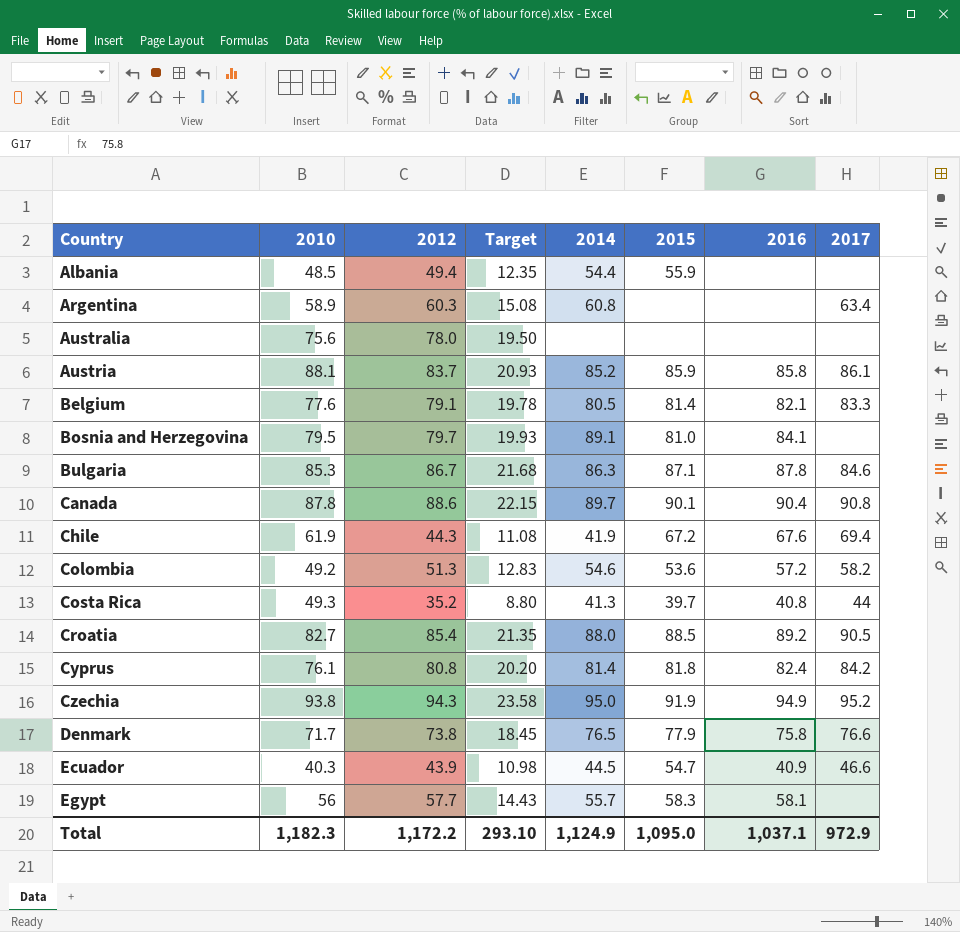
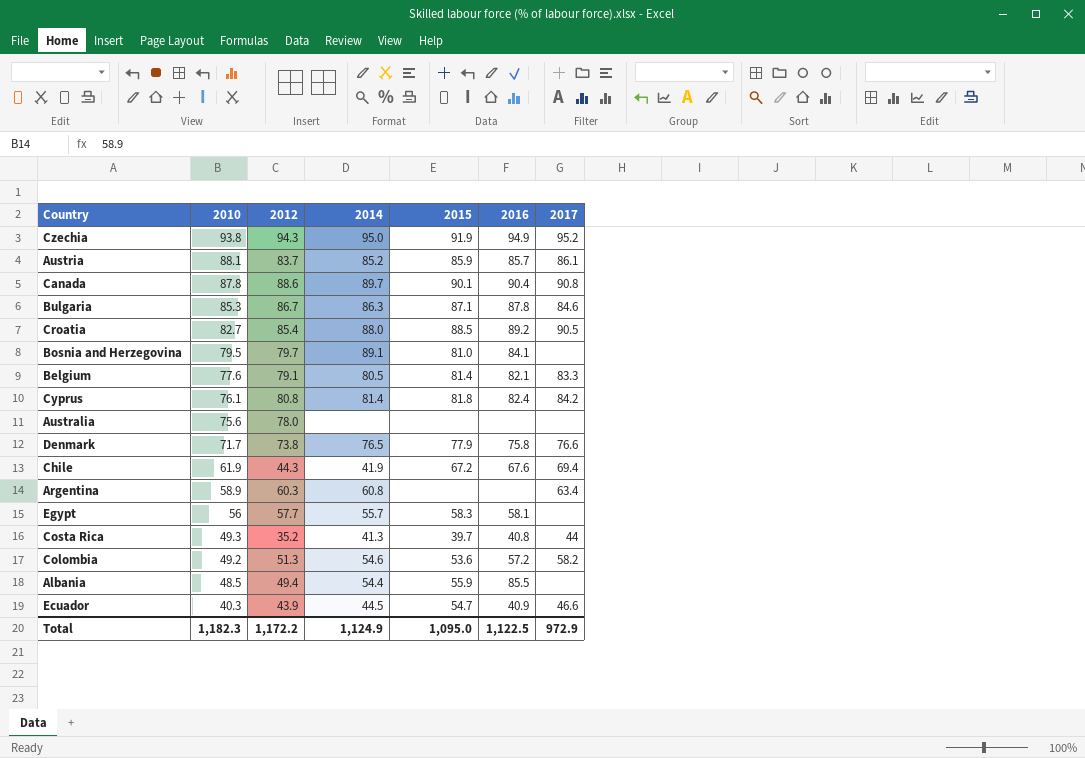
row order: Country ascending -> 2010 descending
column Target | formula: [2012] * 0.25 -> none
Austria | 2016: 85.8 -> 85.7
Albania | 2016: none -> 85.5
Total | 2016: 1,037.1 -> 1,122.5

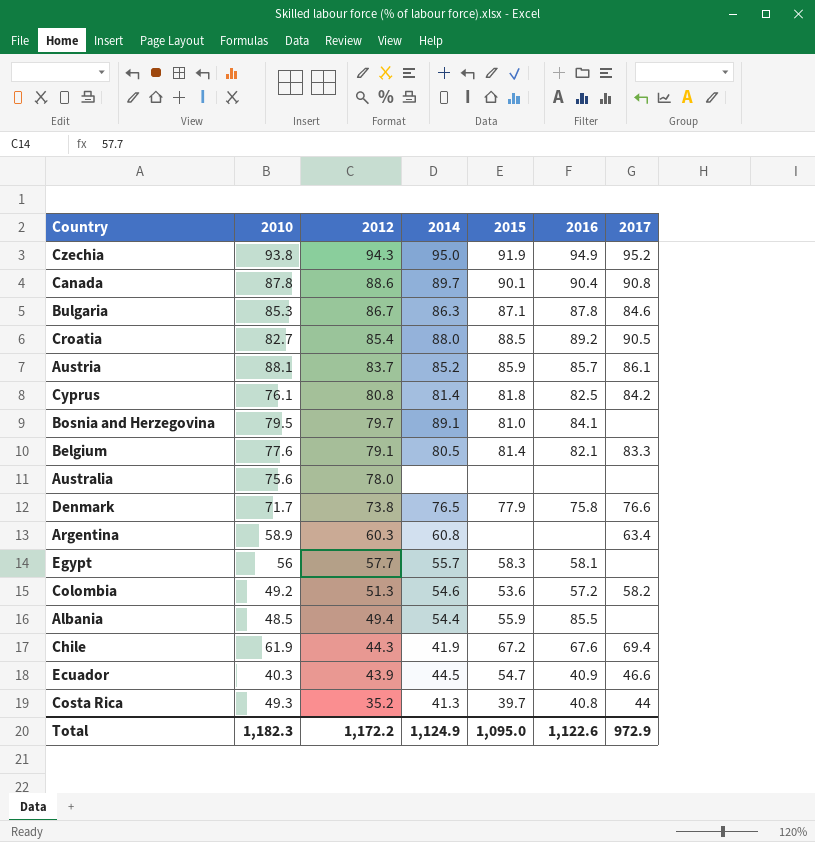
row order: 2010 descending -> 2012 descending
Cyprus | 2016: 82.4 -> 82.5
Total | 2016: 1,122.5 -> 1,122.6

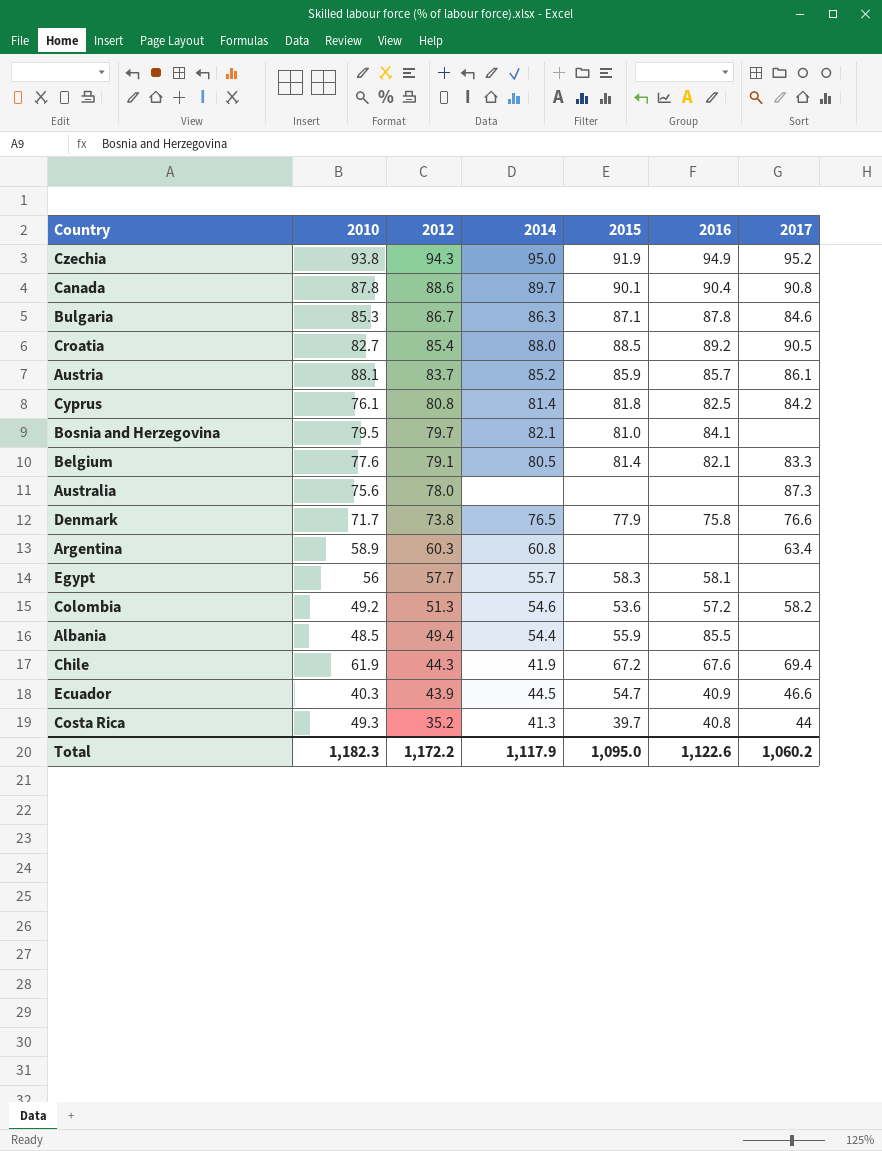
Bosnia and Herzegovina | 2014: 89.1 -> 82.1
Australia | 2017: none -> 87.3
Total | 2014: 1,124.9 -> 1,117.9
Total | 2017: 972.9 -> 1,060.2

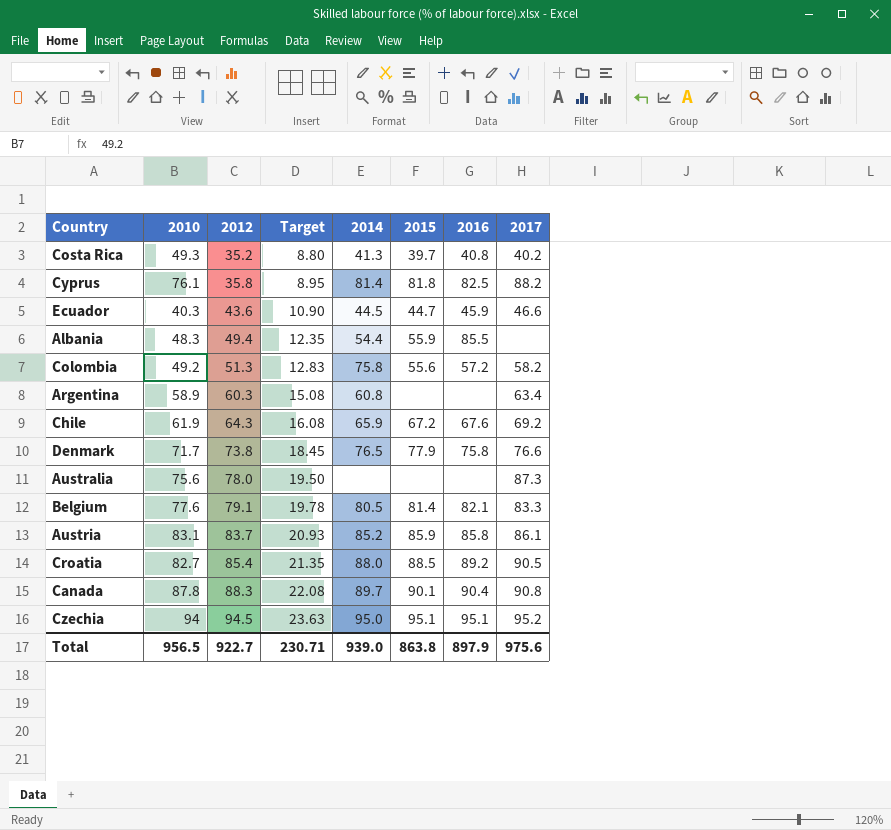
row order: 2012 descending -> 2012 ascending
column Target | formula: none -> [2012] * 0.25
row Bulgaria: 85.3 | 86.7 | 86.3 | 87.1 | 87.8 | 84.6 -> none
row Bosnia and Herzegovina: 79.5 | 79.7 | 82.1 | 81.0 | 84.1 | none -> none
row Egypt: 56 | 57.7 | 55.7 | 58.3 | 58.1 | none -> none
Costa Rica | 2017: 44 -> 40.2
Cyprus | 2012: 80.8 -> 35.8
Cyprus | 2017: 84.2 -> 88.2
Ecuador | 2012: 43.9 -> 43.6
Ecuador | 2015: 54.7 -> 44.7
Ecuador | 2016: 40.9 -> 45.9
Albania | 2010: 48.5 -> 48.3
Colombia | 2014: 54.6 -> 75.8
Colombia | 2015: 53.6 -> 55.6
Chile | 2012: 44.3 -> 64.3
Chile | 2014: 41.9 -> 65.9
Chile | 2017: 69.4 -> 69.2
Austria | 2010: 88.1 -> 83.1
Austria | 2016: 85.7 -> 85.8
Canada | 2012: 88.6 -> 88.3
Czechia | 2010: 93.8 -> 94
Czechia | 2012: 94.3 -> 94.5
Czechia | 2015: 91.9 -> 95.1
Czechia | 2016: 94.9 -> 95.1
Total | 2010: 1,182.3 -> 956.5
Total | 2012: 1,172.2 -> 922.7
Total | 2014: 1,117.9 -> 939.0
Total | 2015: 1,095.0 -> 863.8
Total | 2016: 1,122.6 -> 897.9
Total | 2017: 1,060.2 -> 975.6

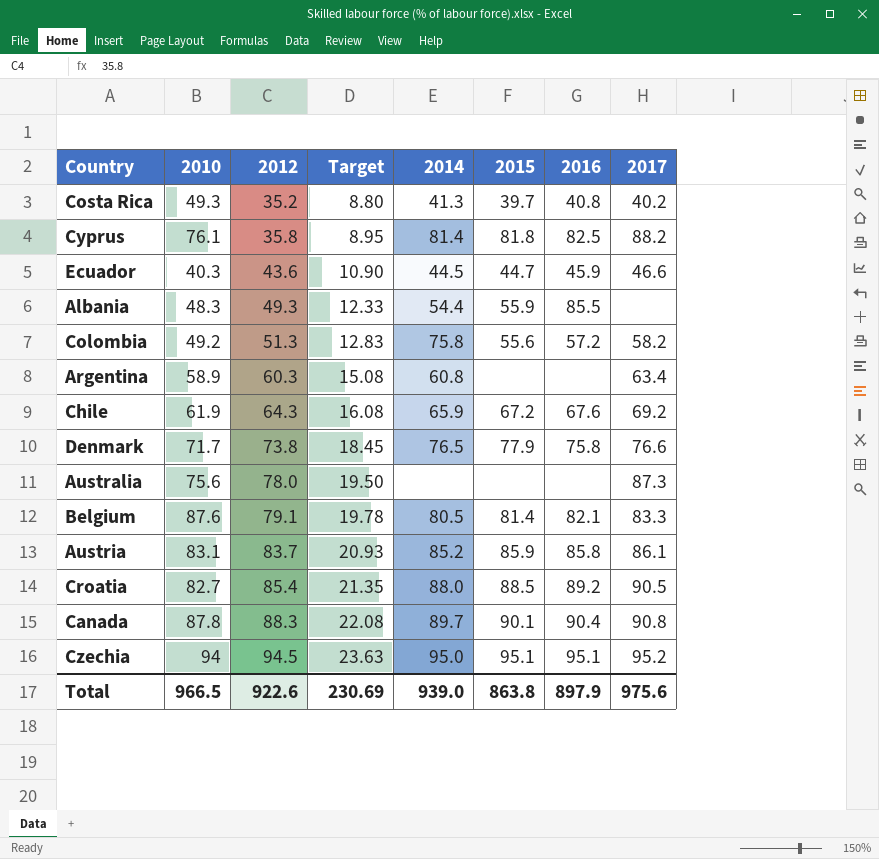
Albania | 2012: 49.4 -> 49.3
Albania | Target: 12.35 -> 12.33
Belgium | 2010: 77.6 -> 87.6
Total | 2010: 956.5 -> 966.5
Total | 2012: 922.7 -> 922.6
Total | Target: 230.71 -> 230.69

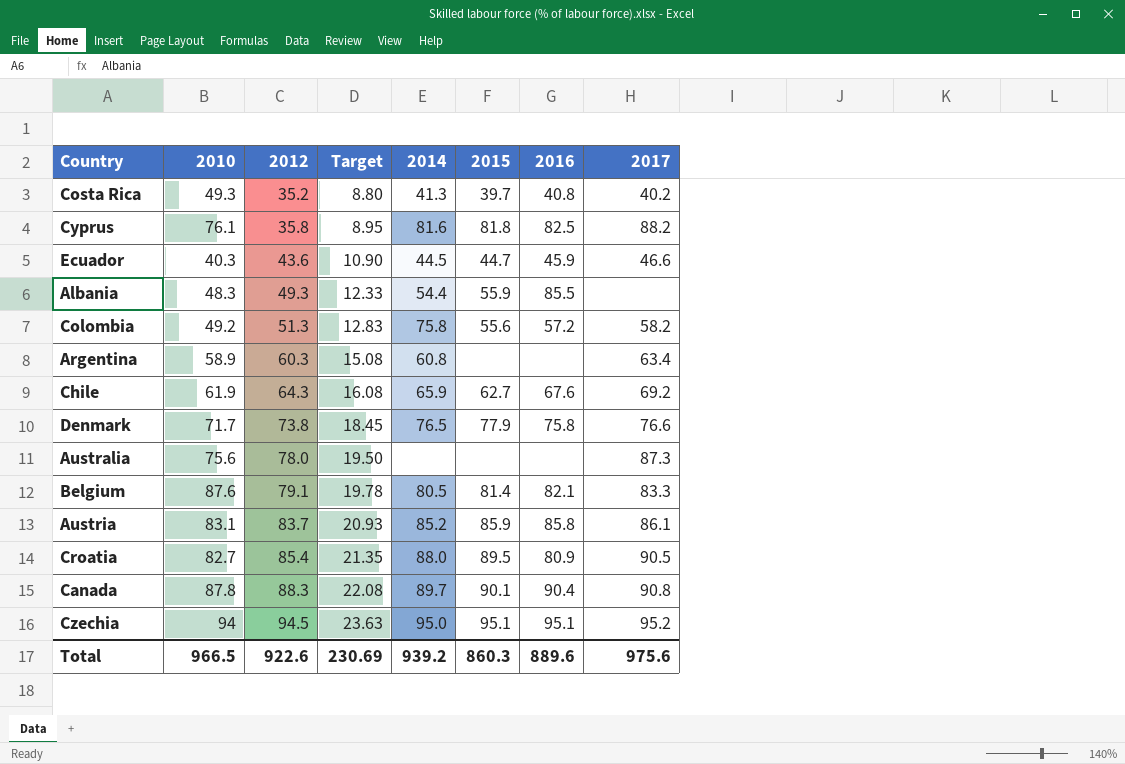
Cyprus | 2014: 81.4 -> 81.6
Chile | 2015: 67.2 -> 62.7
Croatia | 2015: 88.5 -> 89.5
Croatia | 2016: 89.2 -> 80.9
Total | 2014: 939.0 -> 939.2
Total | 2015: 863.8 -> 860.3
Total | 2016: 897.9 -> 889.6

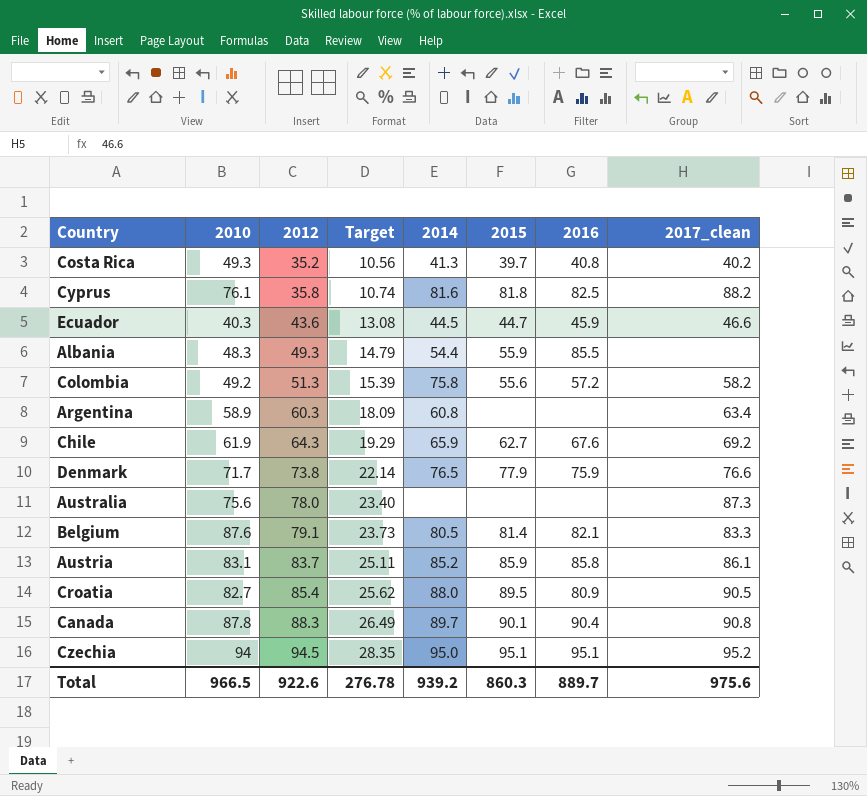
column Target | formula: [2012] * 0.25 -> [2012] * 0.3
column name: 2017 -> 2017_clean
Denmark | 2016: 75.8 -> 75.9
Total | Target: 230.69 -> 276.78
Total | 2016: 889.6 -> 889.7

